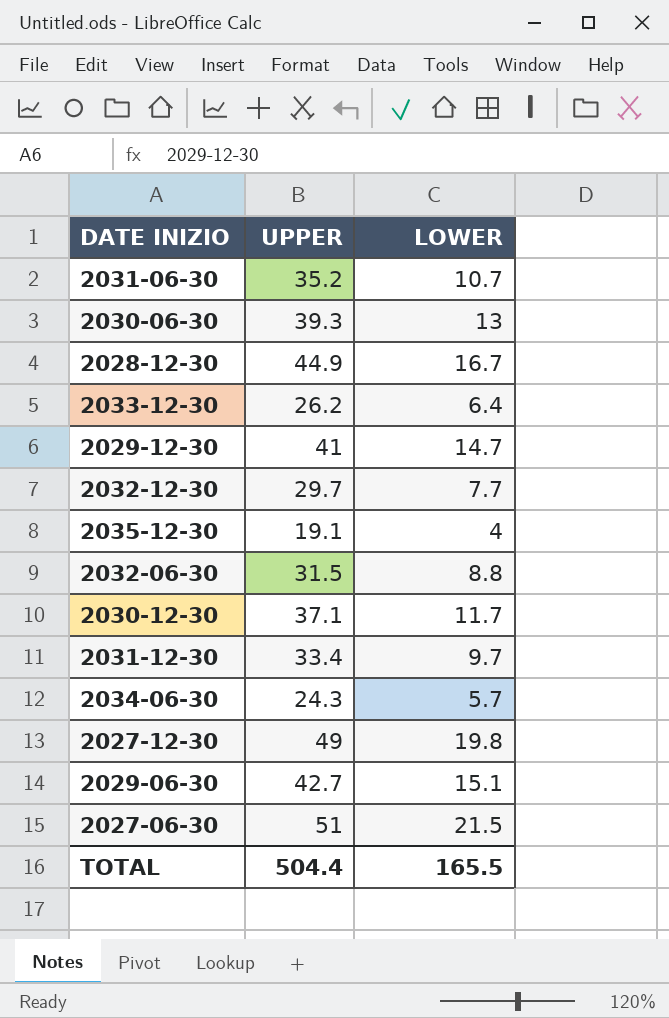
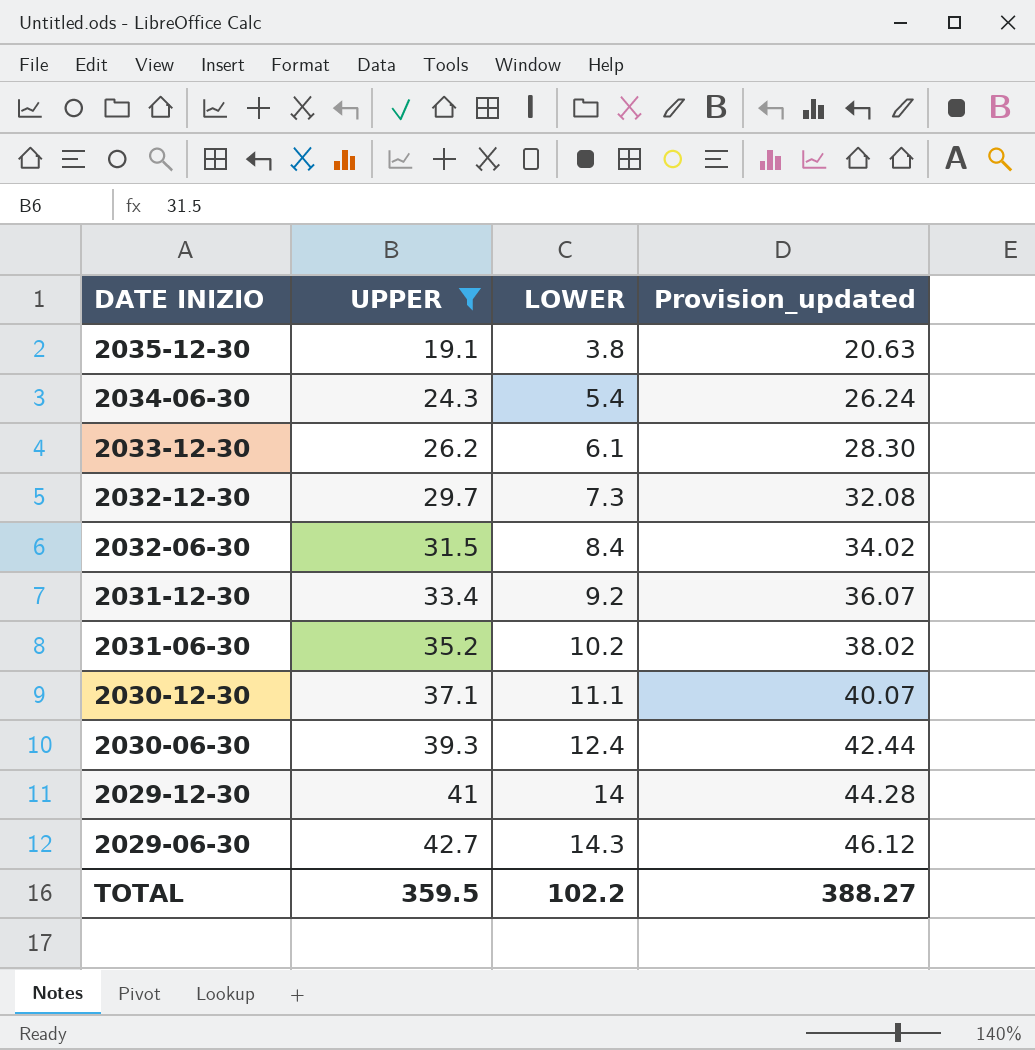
filter: none -> UPPER <= 42.7
row order: none -> DATE INIZIO descending
column Provision_updated | formula: none -> [UPPER] * 1.08
2035-12-30 | LOWER: 4 -> 3.8
2034-06-30 | LOWER: 5.7 -> 5.4
2033-12-30 | LOWER: 6.4 -> 6.1
2032-12-30 | LOWER: 7.7 -> 7.3
2032-06-30 | LOWER: 8.8 -> 8.4
2031-12-30 | LOWER: 9.7 -> 9.2
2031-06-30 | LOWER: 10.7 -> 10.2
2030-12-30 | LOWER: 11.7 -> 11.1
2030-06-30 | LOWER: 13 -> 12.4
2029-12-30 | LOWER: 14.7 -> 14
2029-06-30 | LOWER: 15.1 -> 14.3
TOTAL | UPPER: 504.4 -> 359.5
TOTAL | LOWER: 165.5 -> 102.2

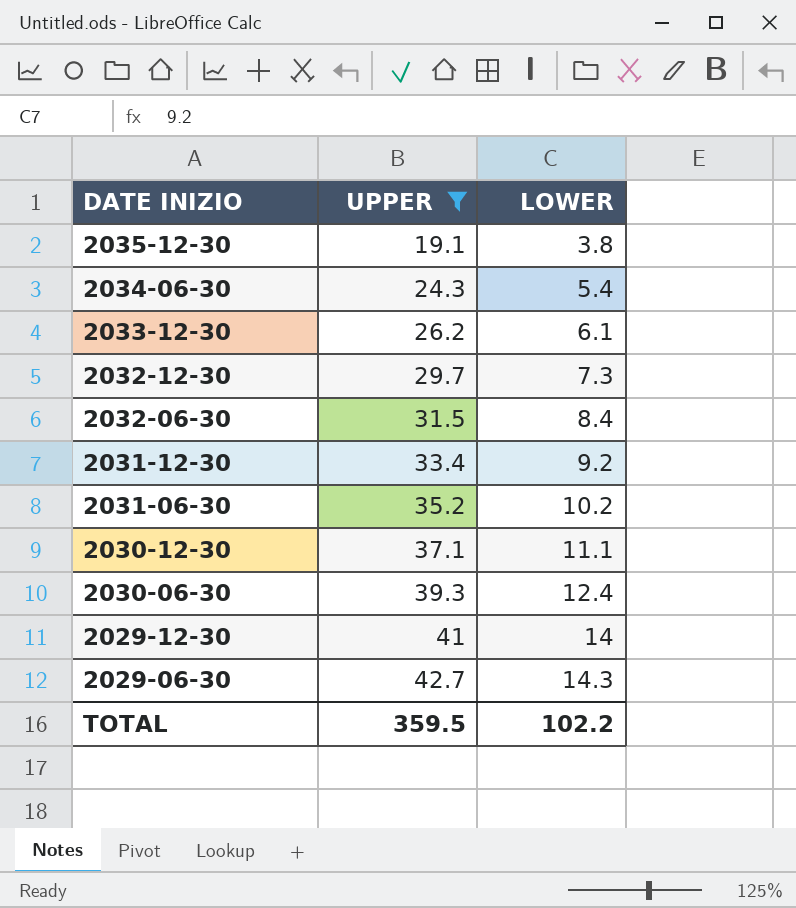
column Provision_updated | formula: [UPPER] * 1.08 -> none

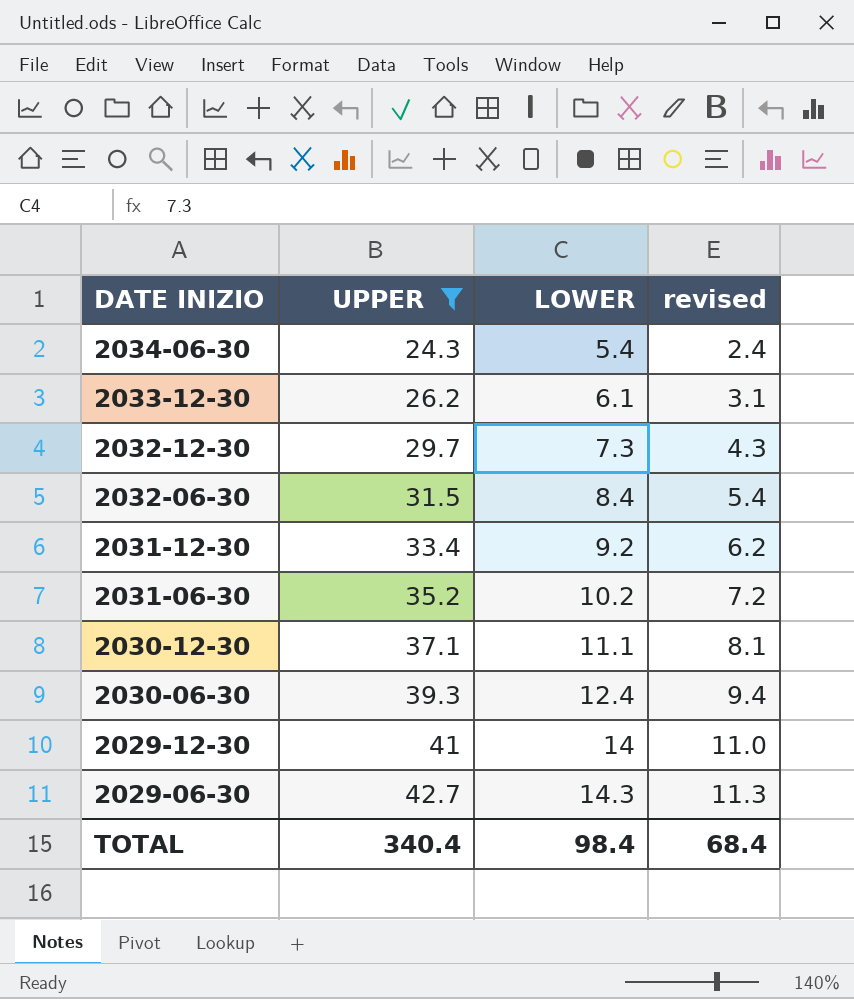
column revised | formula: none -> [LOWER] - 3
row 2035-12-30: 19.1 | 3.8 -> none
TOTAL | UPPER: 359.5 -> 340.4
TOTAL | LOWER: 102.2 -> 98.4

